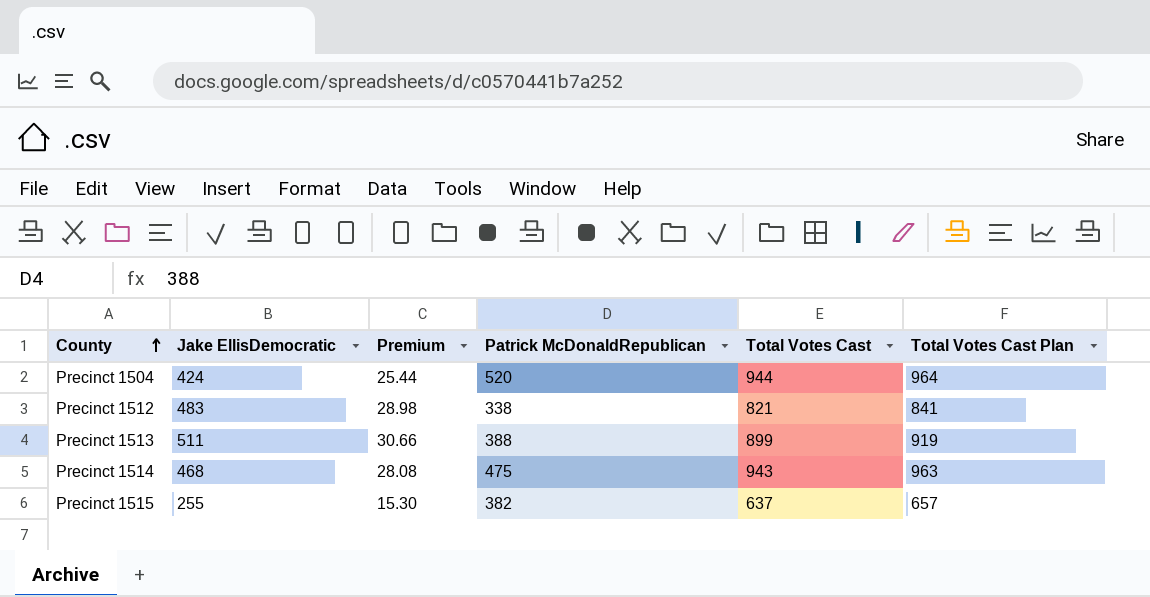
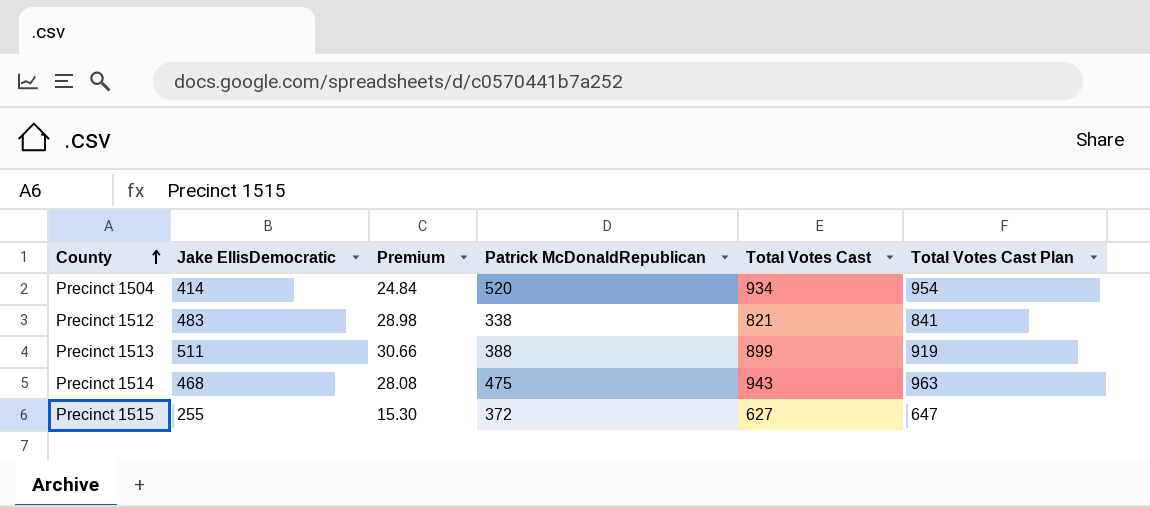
Precinct 1504 | Jake EllisDemocratic: 424 -> 414
Precinct 1504 | Premium: 25.44 -> 24.84
Precinct 1504 | Total Votes Cast: 944 -> 934
Precinct 1504 | Total Votes Cast Plan: 964 -> 954
Precinct 1515 | Patrick McDonaldRepublican: 382 -> 372
Precinct 1515 | Total Votes Cast: 637 -> 627
Precinct 1515 | Total Votes Cast Plan: 657 -> 647

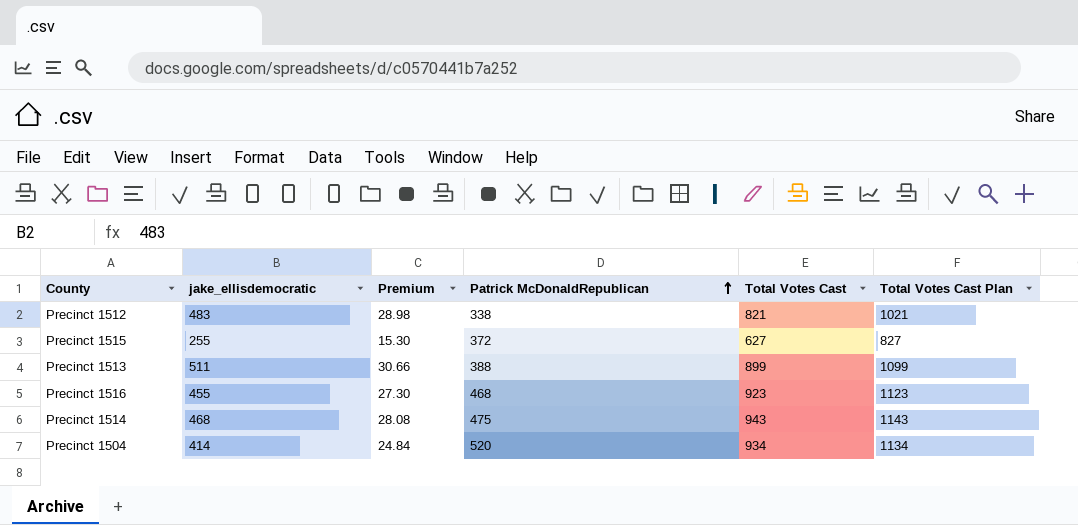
row order: County ascending -> Patrick McDonaldRepublican ascending
column name: Jake EllisDemocratic -> jake_ellisdemocratic
column Total Votes Cast Plan | formula: [Total Votes Cast] + 20 -> [Total Votes Cast] + 200
row Precinct 1516: none -> 455 | 27.30 | 468 | 923 | 1123

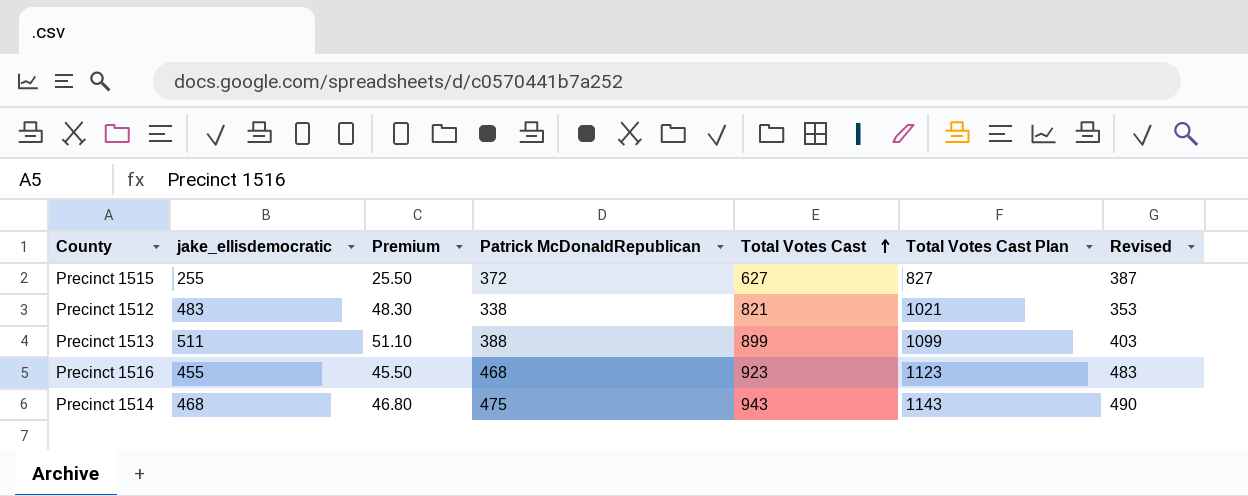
row order: Patrick McDonaldRepublican ascending -> Total Votes Cast ascending
column Premium | formula: [jake_ellisdemocratic] * 0.06 -> [jake_ellisdemocratic] * 0.1
column Revised | formula: none -> [Patrick McDonaldRepublican] + 15
row Precinct 1504: 414 | 24.84 | 520 | 934 | 1134 -> none

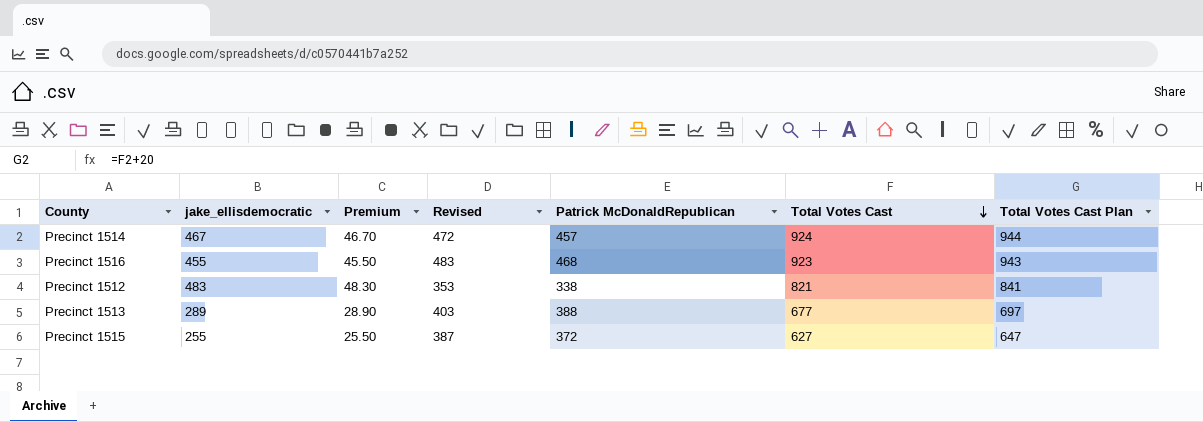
row order: Total Votes Cast ascending -> Total Votes Cast descending
column Revised | position: 7 -> 4
column Total Votes Cast Plan | formula: [Total Votes Cast] + 200 -> [Total Votes Cast] + 20
Precinct 1514 | jake_ellisdemocratic: 468 -> 467
Precinct 1514 | Premium: 46.80 -> 46.70
Precinct 1514 | Revised: 490 -> 472
Precinct 1514 | Patrick McDonaldRepublican: 475 -> 457
Precinct 1514 | Total Votes Cast: 943 -> 924
Precinct 1513 | jake_ellisdemocratic: 511 -> 289
Precinct 1513 | Premium: 51.10 -> 28.90
Precinct 1513 | Total Votes Cast: 899 -> 677

